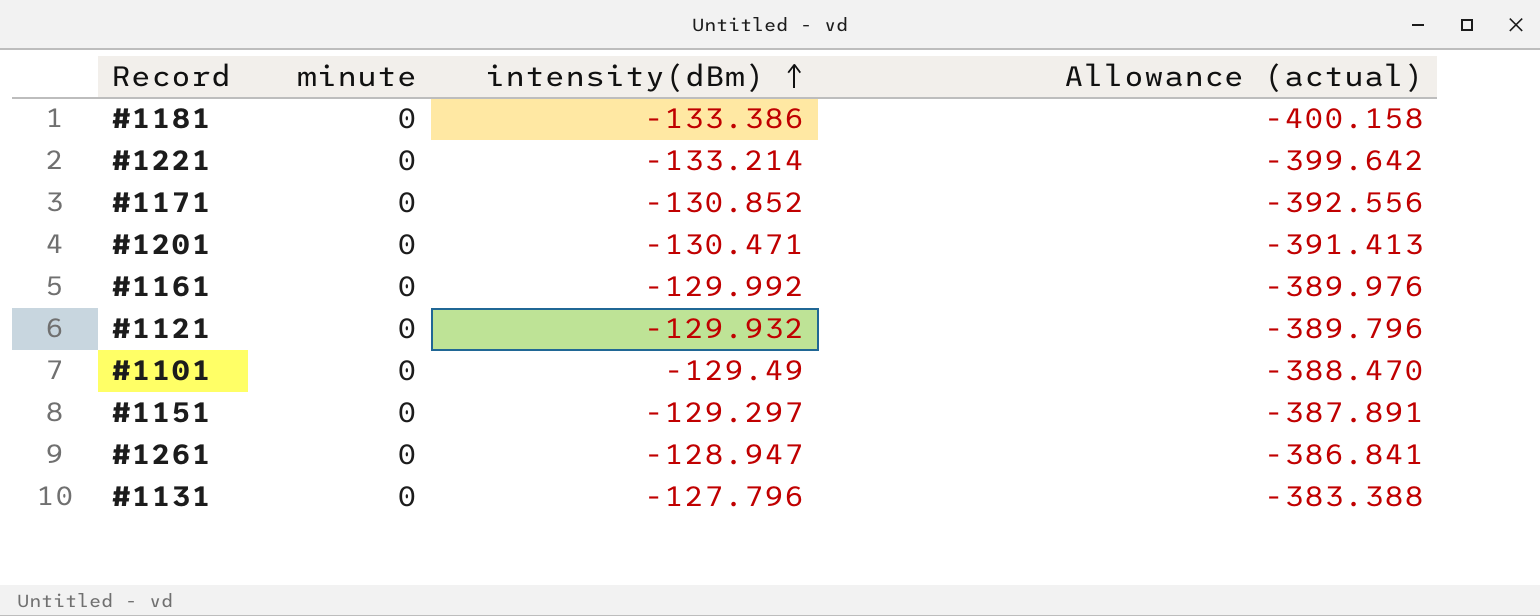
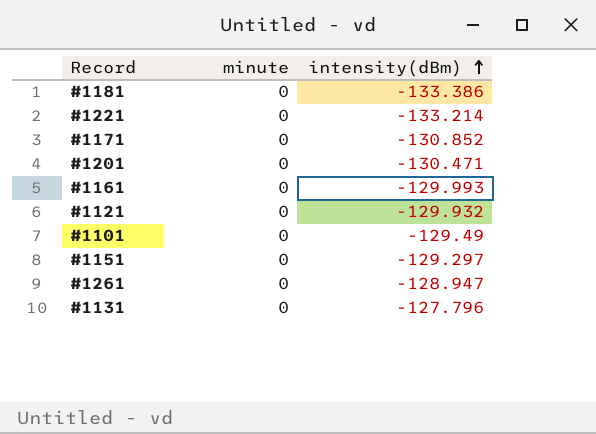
column Allowance (actual) | formula: [intensity(dBm)] * 3 -> none
#1161 | intensity(dBm): -129.992 -> -129.993

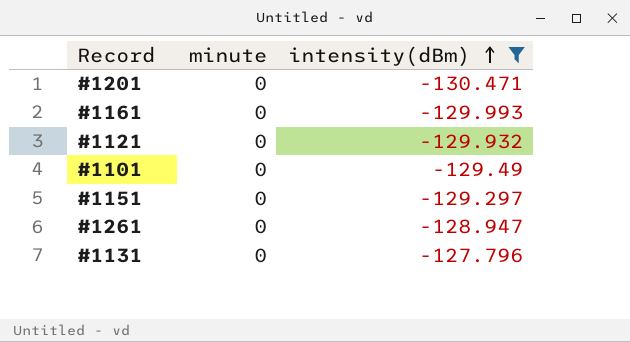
filter: none -> intensity(dBm) >= -130.471

